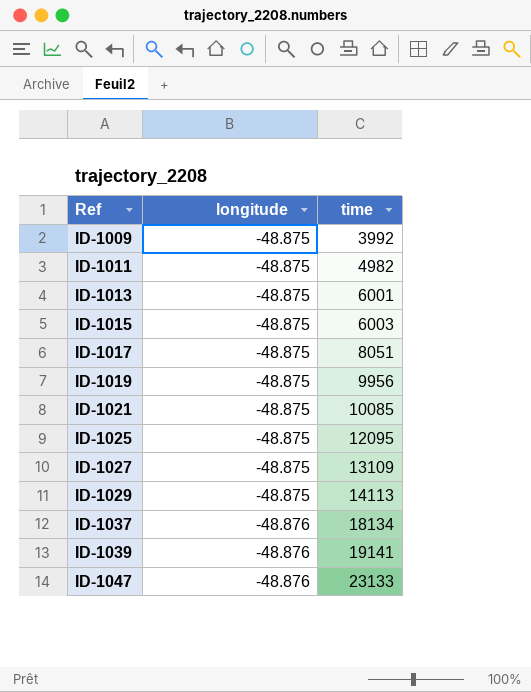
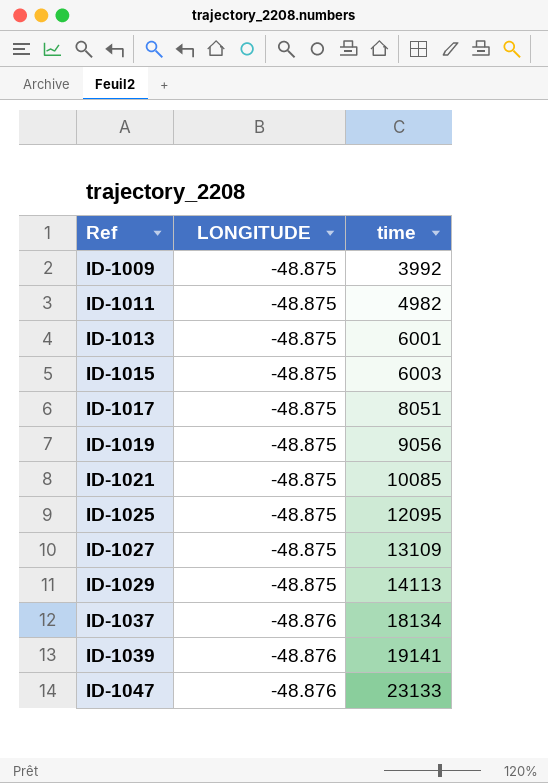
column name: longitude -> LONGITUDE
ID-1019 | time: 9956 -> 9056

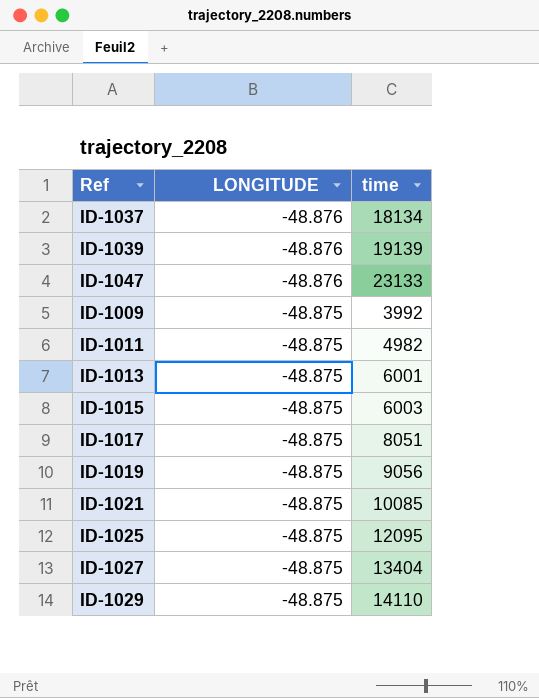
row order: Ref ascending -> LONGITUDE ascending
ID-1039 | time: 19141 -> 19139
ID-1027 | time: 13109 -> 13404
ID-1029 | time: 14113 -> 14110

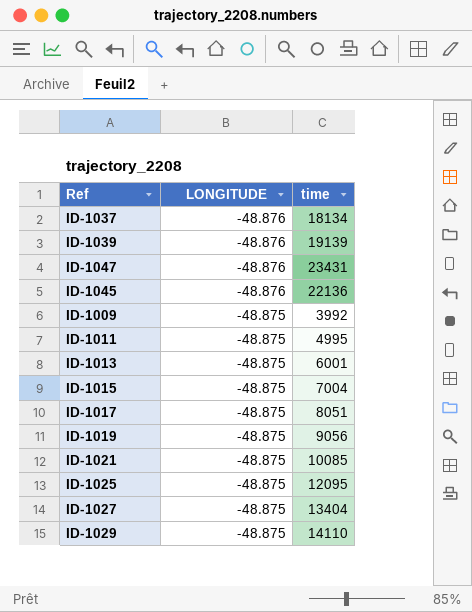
ID-1047 | time: 23133 -> 23431
row ID-1045: none -> -48.876 | 22136
ID-1011 | time: 4982 -> 4995
ID-1015 | time: 6003 -> 7004

